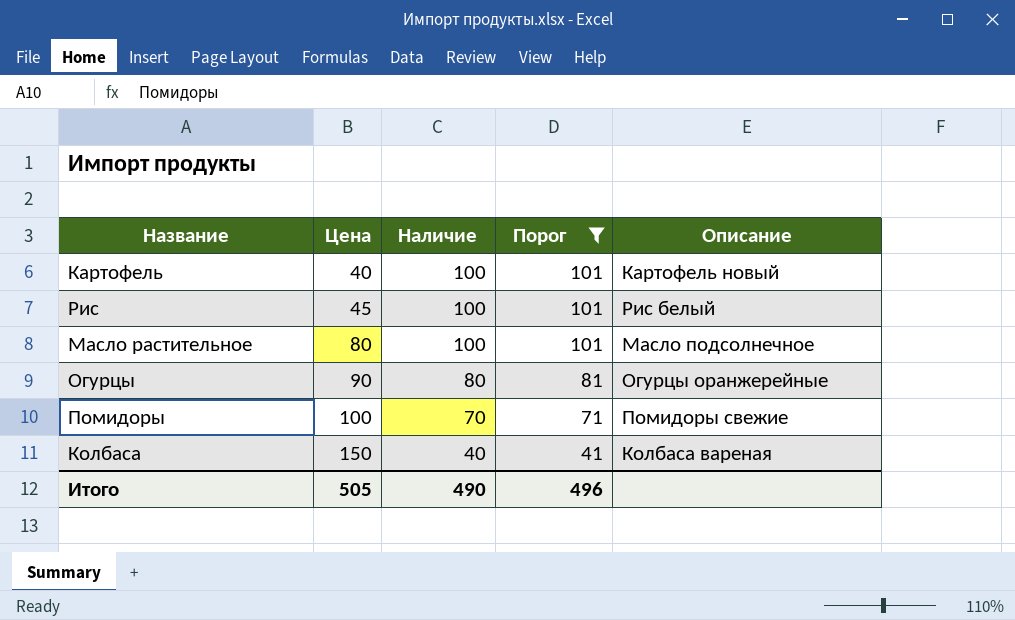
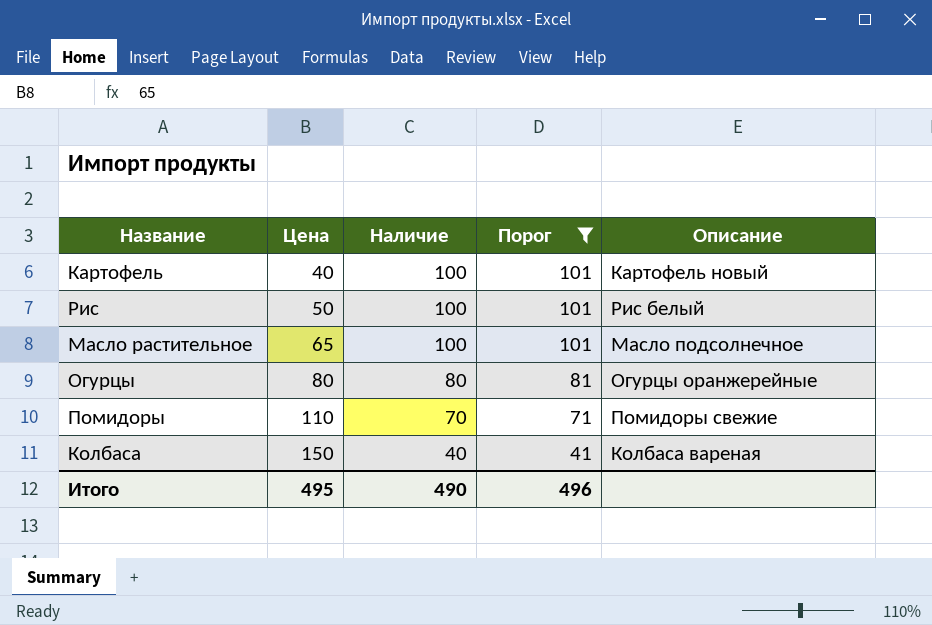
Рис | Цена: 45 -> 50
Масло растительное | Цена: 80 -> 65
Огурцы | Цена: 90 -> 80
Помидоры | Цена: 100 -> 110
Итого | Цена: 505 -> 495

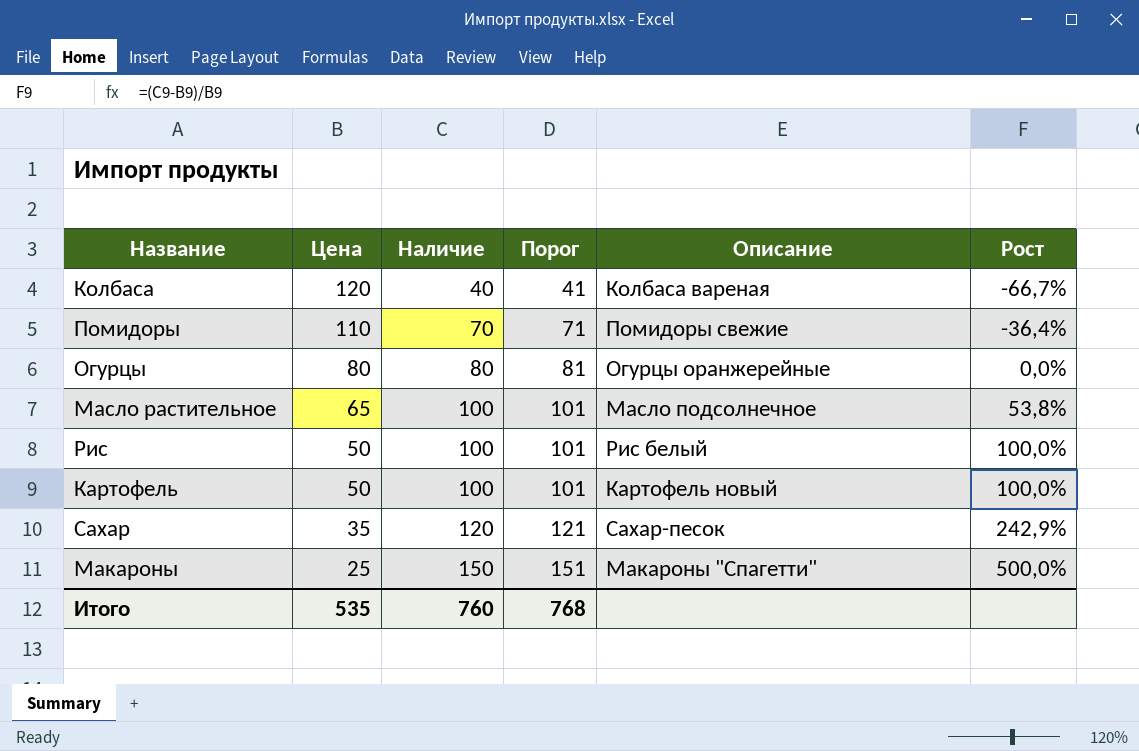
filter: Порог <= 101 -> none
row order: Цена ascending -> Цена descending
column Рост | formula: none -> ([Наличие] - [Цена]) / [Цена]
Колбаса | Цена: 150 -> 120
Картофель | Цена: 40 -> 50
Итого | Цена: 495 -> 535
Итого | Наличие: 490 -> 760
Итого | Порог: 496 -> 768

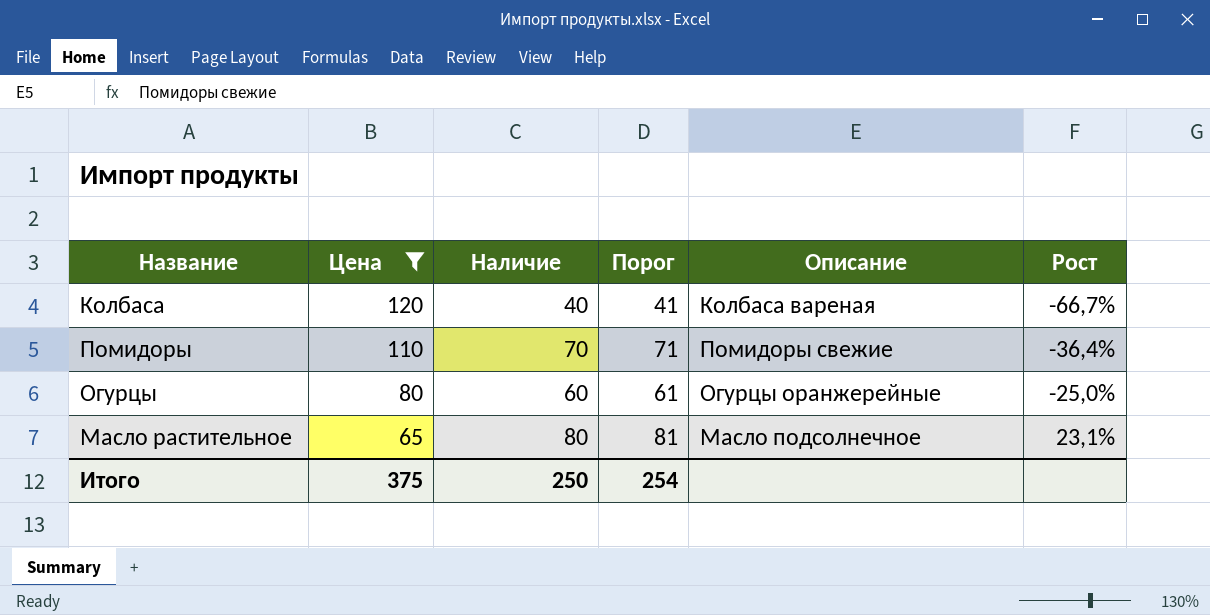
filter: none -> Цена >= 65
Огурцы | Наличие: 80 -> 60
Огурцы | Порог: 81 -> 61
Огурцы | Рост: 0,0% -> -25,0%
Масло растительное | Наличие: 100 -> 80
Масло растительное | Порог: 101 -> 81
Масло растительное | Рост: 53,8% -> 23,1%
Итого | Цена: 535 -> 375
Итого | Наличие: 760 -> 250
Итого | Порог: 768 -> 254

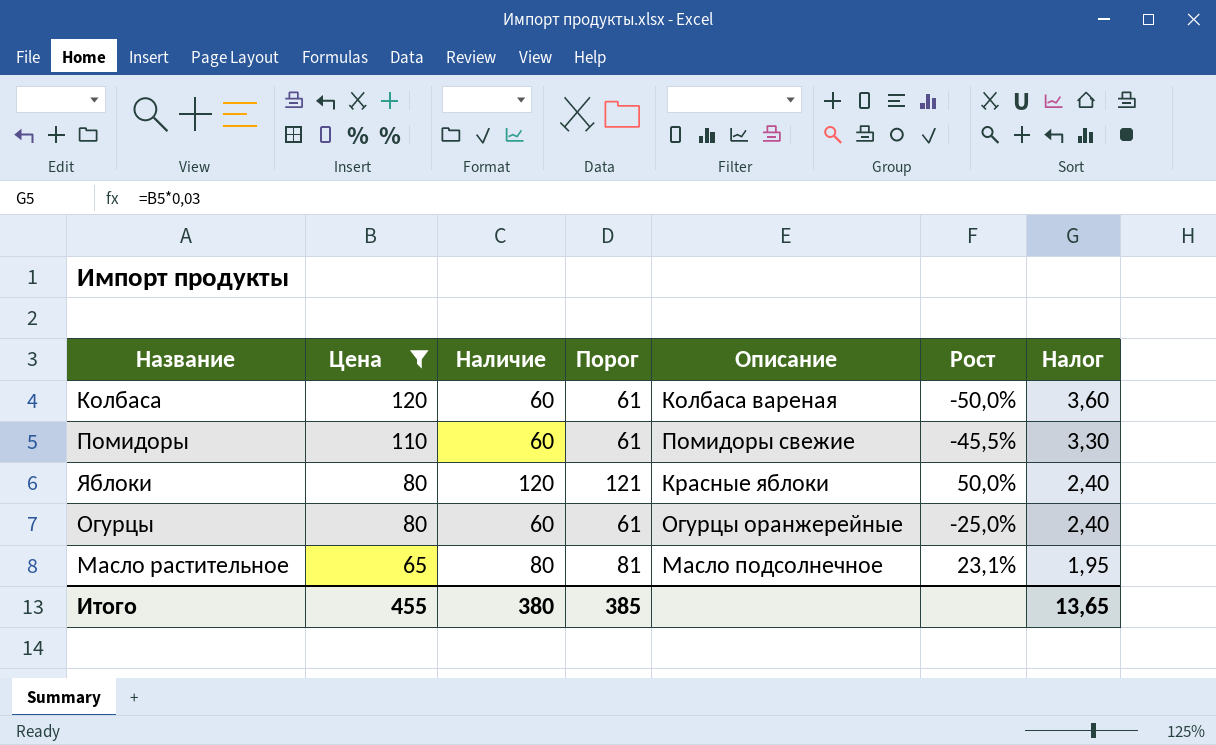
column Налог | formula: none -> [Цена] * 0,03
Колбаса | Наличие: 40 -> 60
Колбаса | Порог: 41 -> 61
Колбаса | Рост: -66,7% -> -50,0%
Помидоры | Наличие: 70 -> 60
Помидоры | Порог: 71 -> 61
Помидоры | Рост: -36,4% -> -45,5%
row Яблоки: none -> 80 | 120 | 121 | Красные яблоки | 50,0% | 2,40
Итого | Цена: 375 -> 455
Итого | Наличие: 250 -> 380
Итого | Порог: 254 -> 385

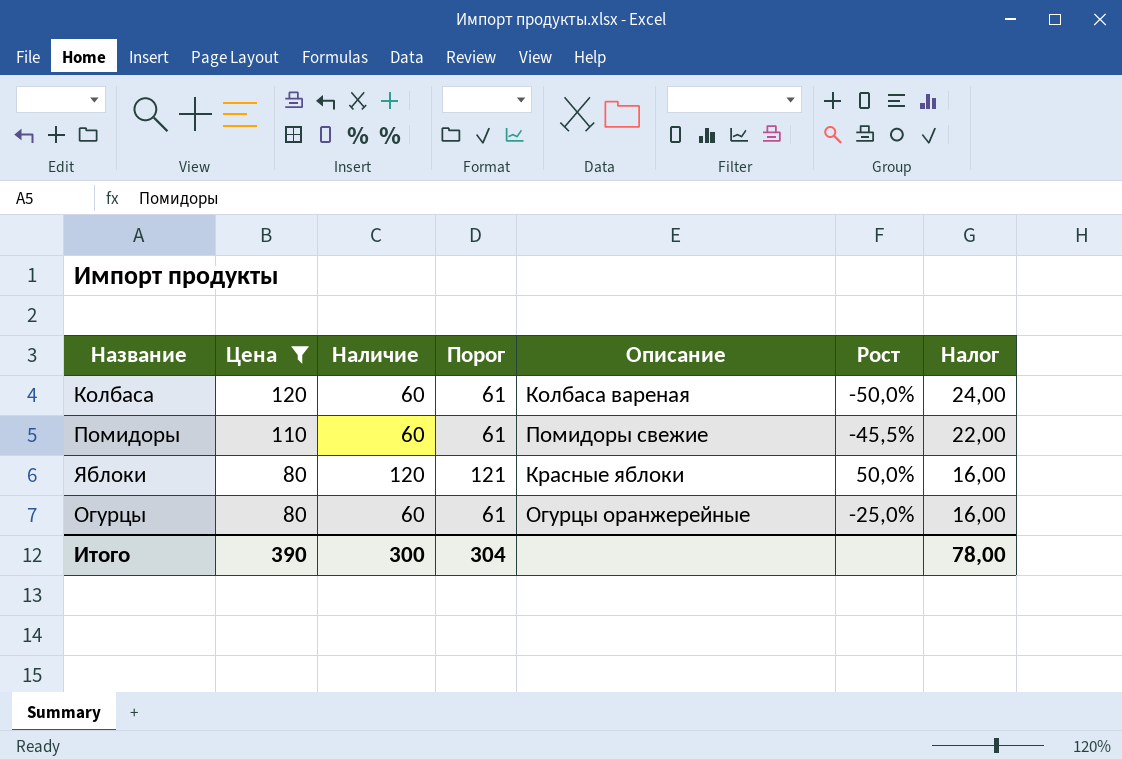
column Налог | formula: [Цена] * 0,03 -> [Цена] * 0,2
row Масло растительное: 65 | 80 | 81 | Масло подсолнечное | 23,1% | 1,95 -> none
Итого | Цена: 455 -> 390
Итого | Наличие: 380 -> 300
Итого | Порог: 385 -> 304
Итого | Налог: 13,65 -> 78,00

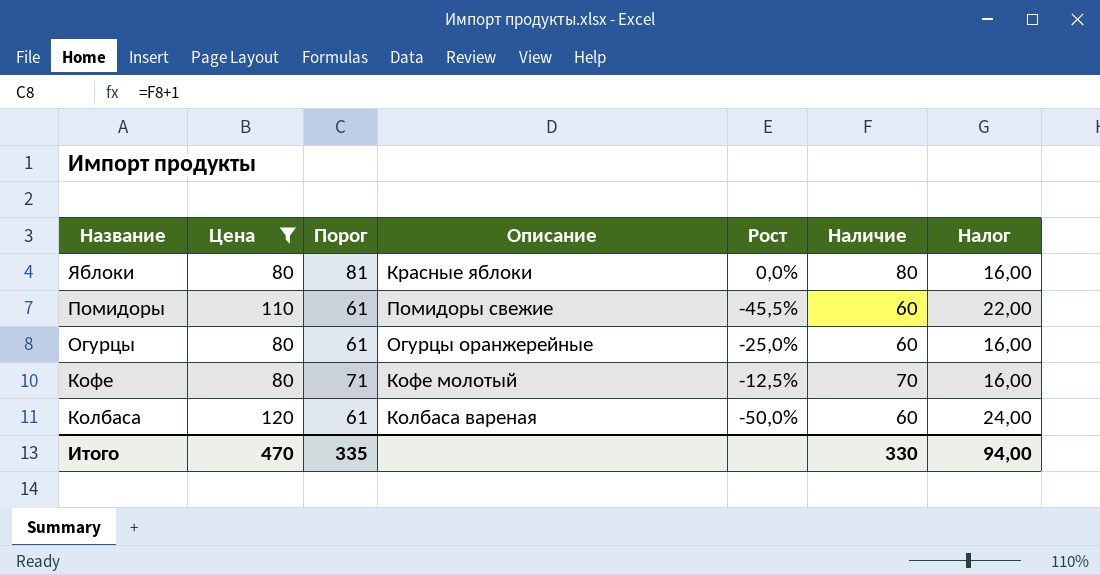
row order: Цена descending -> Название descending
column Наличие | position: 3 -> 6
Яблоки | Порог: 121 -> 81
Яблоки | Рост: 50,0% -> 0,0%
Яблоки | Наличие: 120 -> 80
row Кофе: none -> 80 | 71 | Кофе молотый | -12,5% | 70 | 16,00
Итого | Цена: 390 -> 470
Итого | Порог: 304 -> 335
Итого | Наличие: 300 -> 330
Итого | Налог: 78,00 -> 94,00

